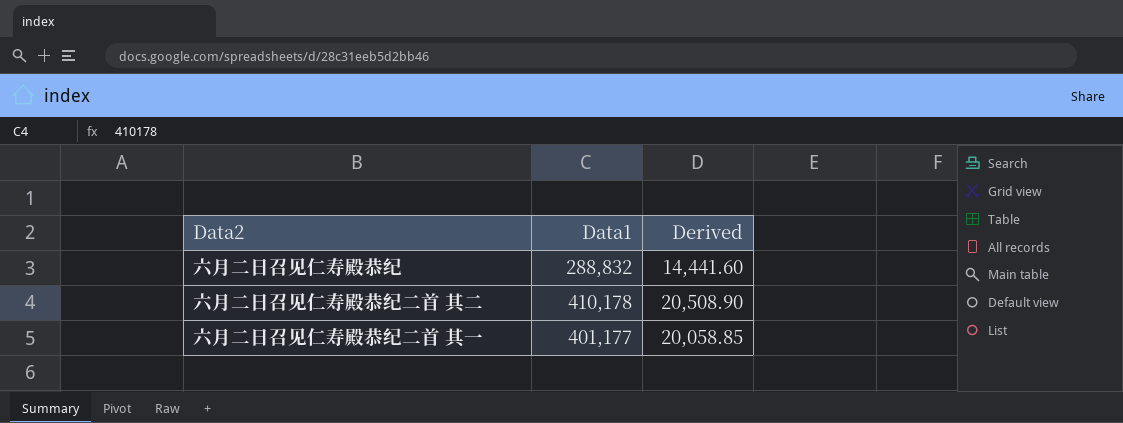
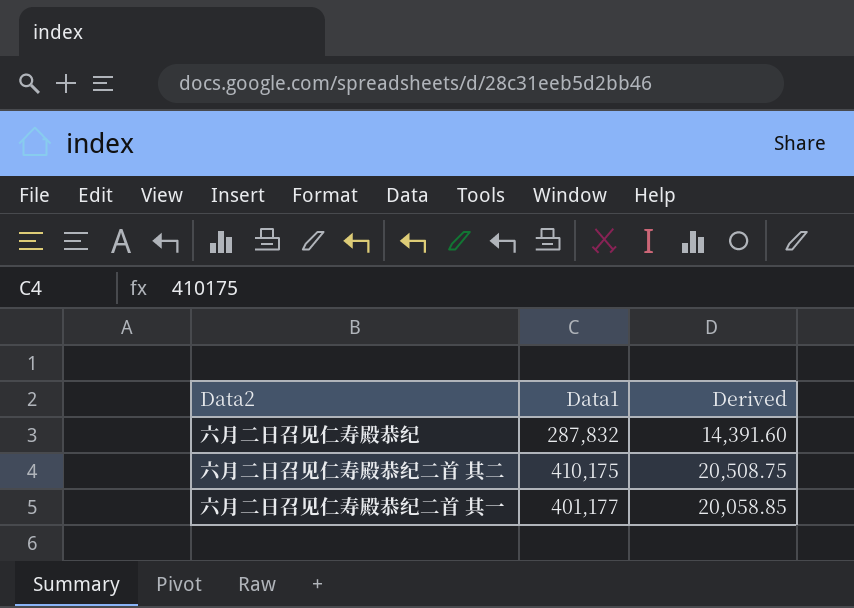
六月二日召见仁寿殿恭纪 | Data1: 288,832 -> 287,832
六月二日召见仁寿殿恭纪 | Derived: 14,441.60 -> 14,391.60
六月二日召见仁寿殿恭纪二首 其二 | Data1: 410,178 -> 410,175
六月二日召见仁寿殿恭纪二首 其二 | Derived: 20,508.90 -> 20,508.75

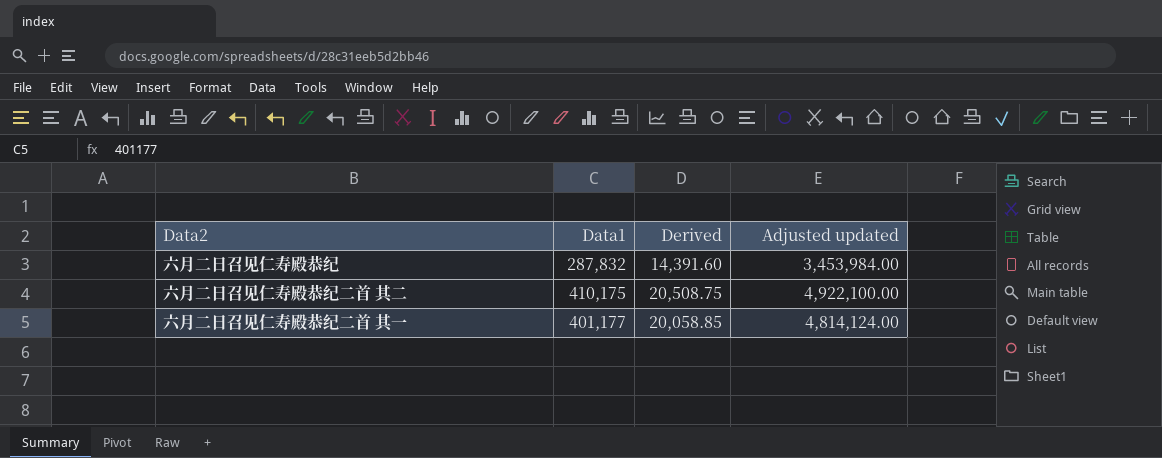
column Adjusted updated | formula: none -> [Data1] * 12

